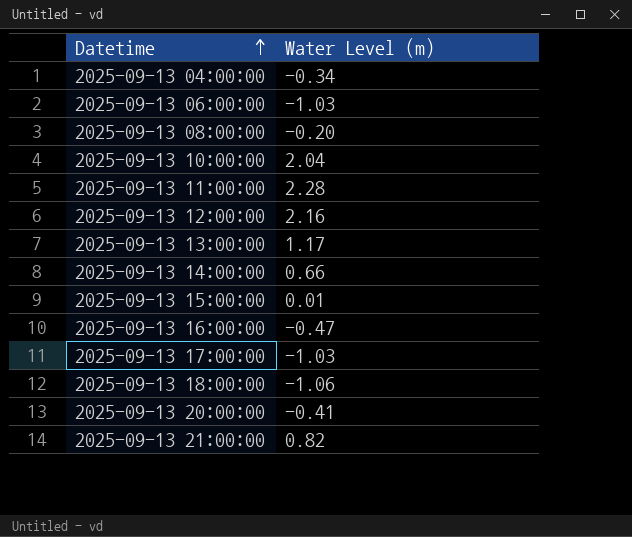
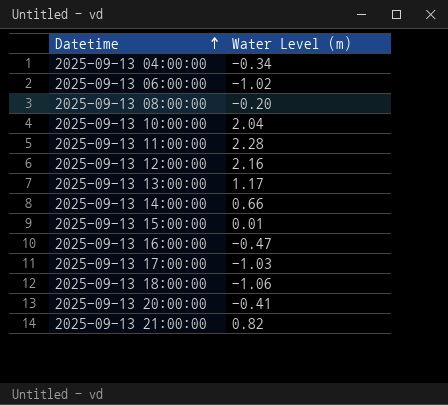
2025-09-13 06:00:00 | Water Level (m): -1.03 -> -1.02

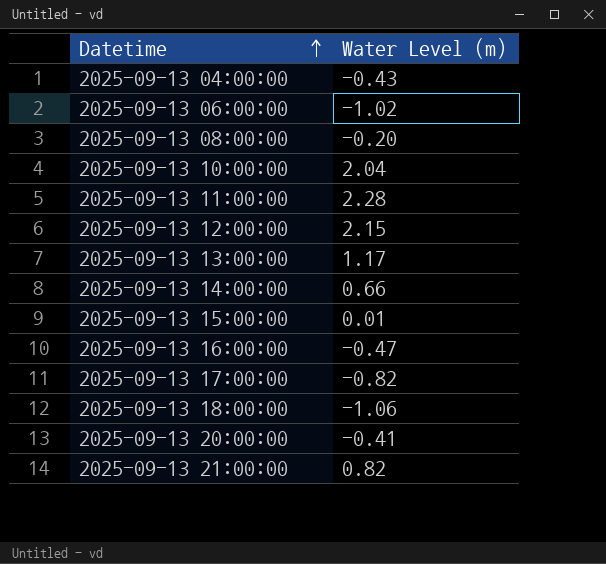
2025-09-13 04:00:00 | Water Level (m): -0.34 -> -0.43
2025-09-13 12:00:00 | Water Level (m): 2.16 -> 2.15
2025-09-13 17:00:00 | Water Level (m): -1.03 -> -0.82

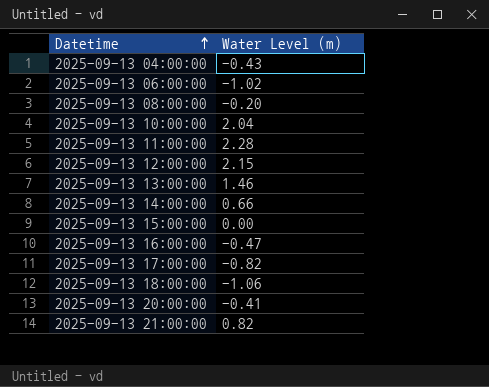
2025-09-13 13:00:00 | Water Level (m): 1.17 -> 1.46
2025-09-13 15:00:00 | Water Level (m): 0.01 -> 0.00

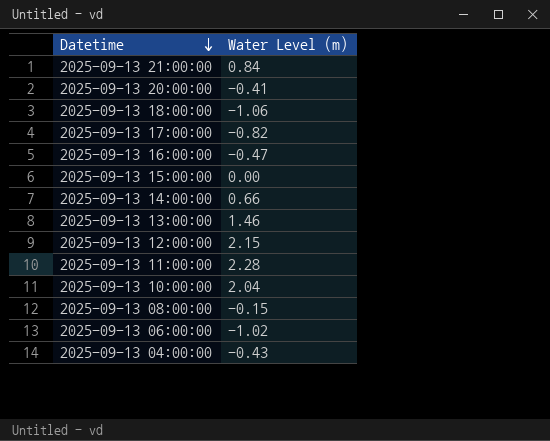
row order: Datetime ascending -> Datetime descending
2025-09-13 21:00:00 | Water Level (m): 0.82 -> 0.84
2025-09-13 08:00:00 | Water Level (m): -0.20 -> -0.15

